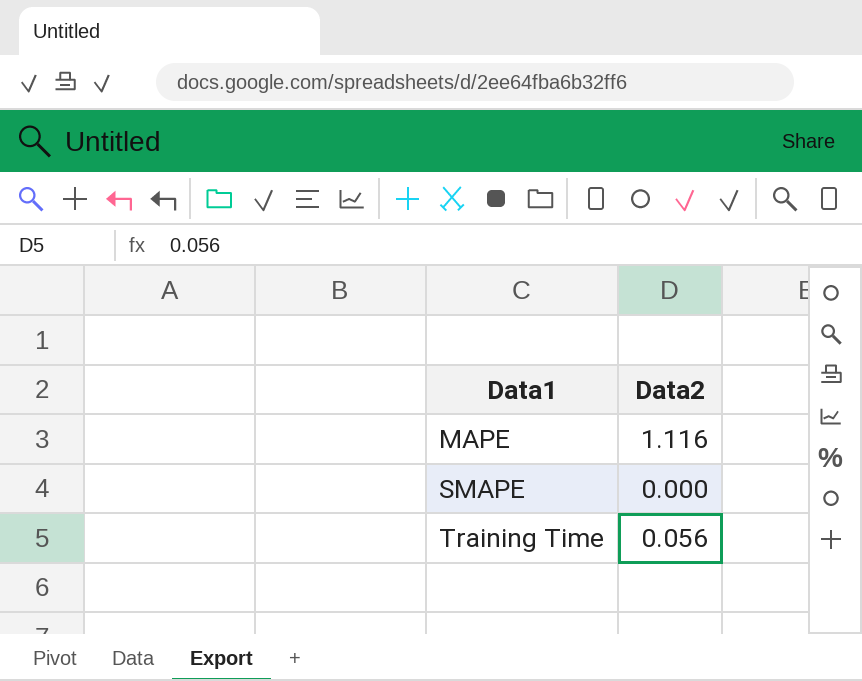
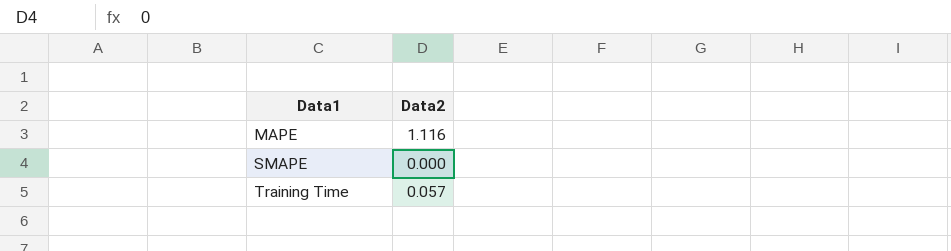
Training Time | Data2: 0.056 -> 0.057

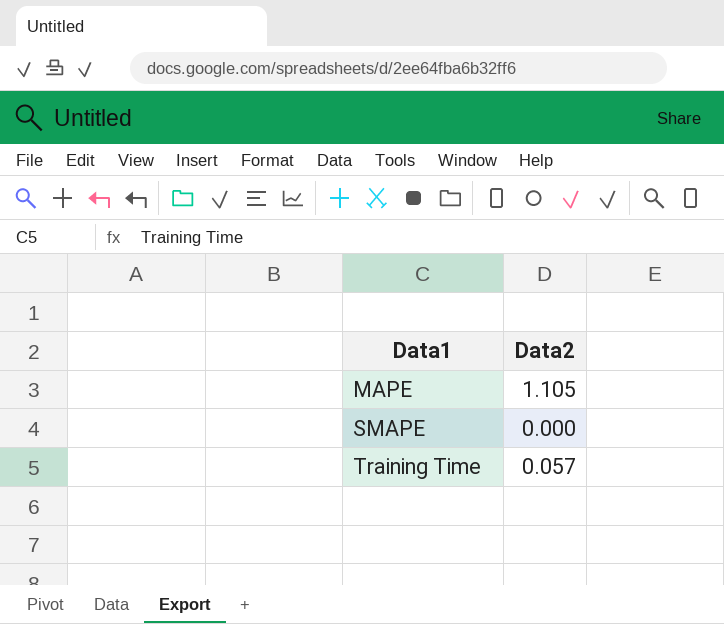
MAPE | Data2: 1.116 -> 1.105

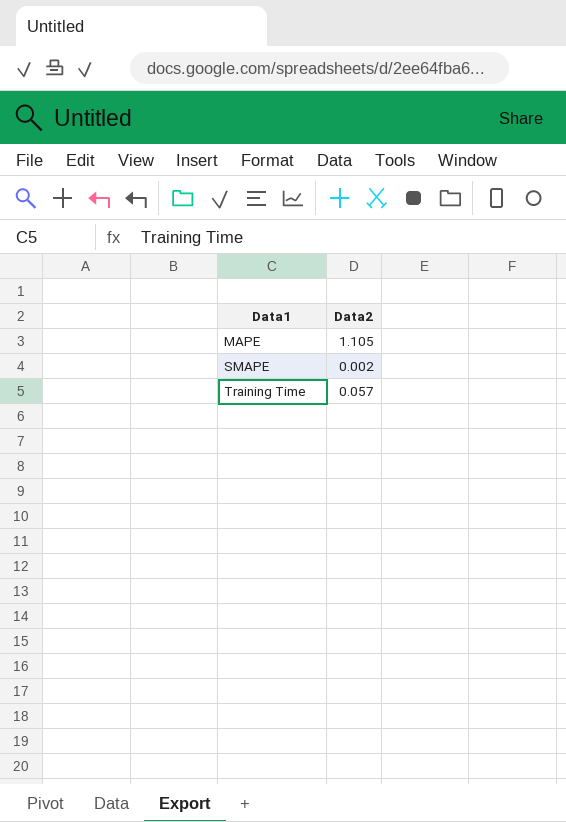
SMAPE | Data2: 0.000 -> 0.002

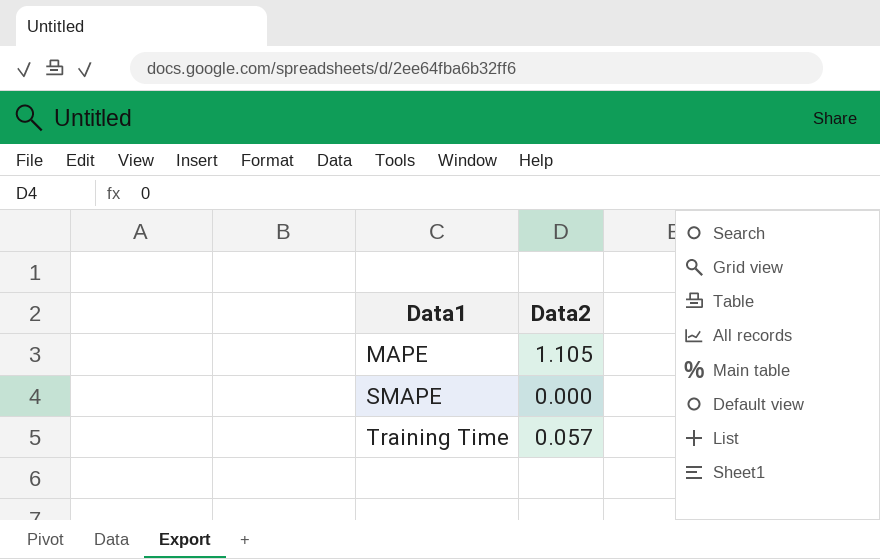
SMAPE | Data2: 0.002 -> 0.000

